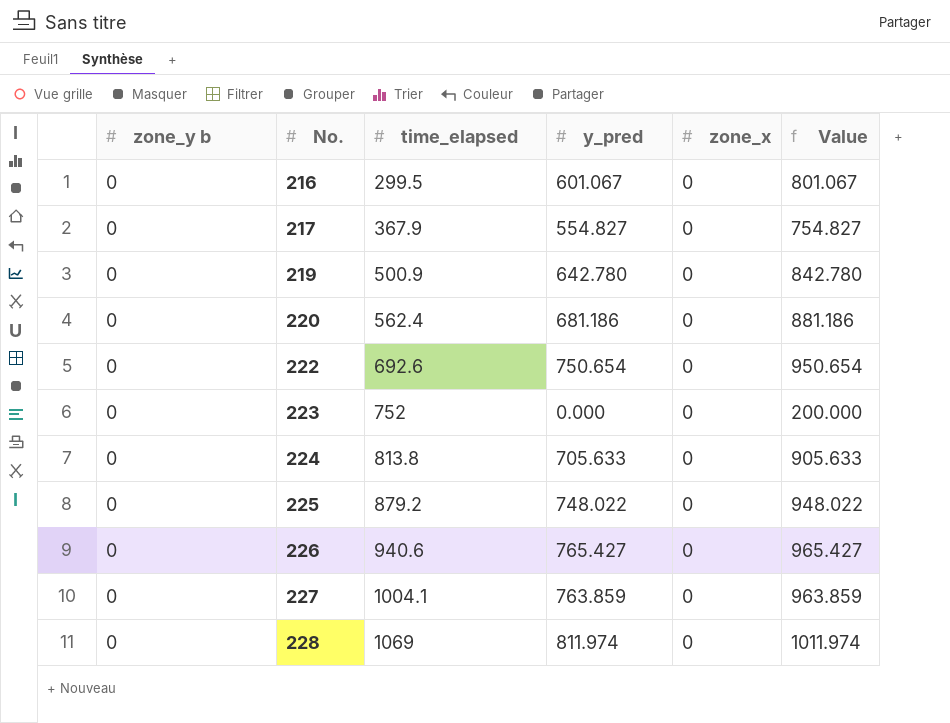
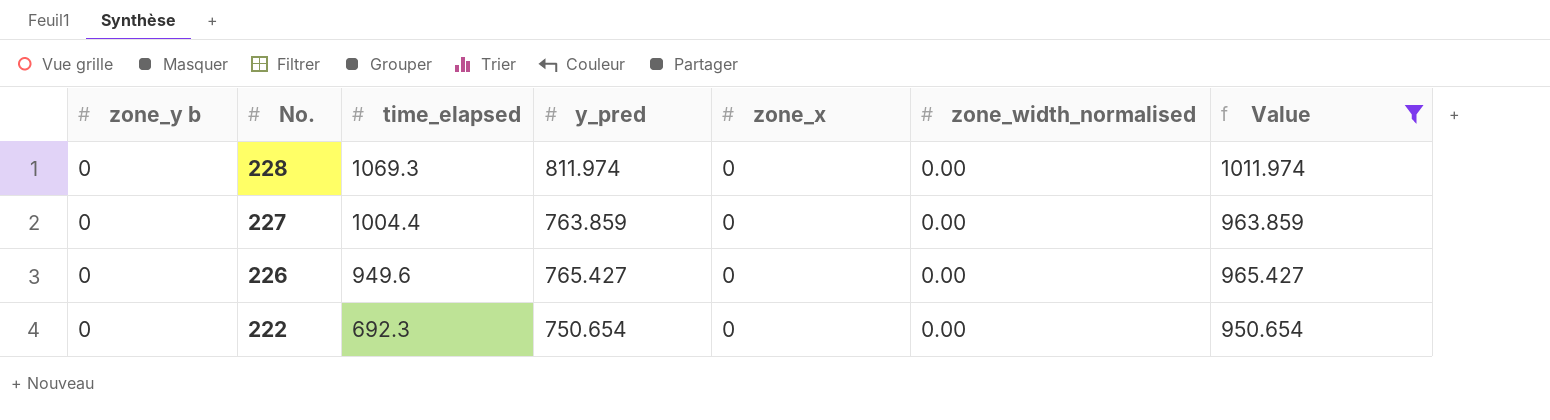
filter: none -> Value >= 950.654
row order: No. ascending -> No. descending
column zone_width_normalised | position: none -> 6
228 | time_elapsed: 1069 -> 1069.3
227 | time_elapsed: 1004.1 -> 1004.4
226 | time_elapsed: 940.6 -> 949.6
222 | time_elapsed: 692.6 -> 692.3

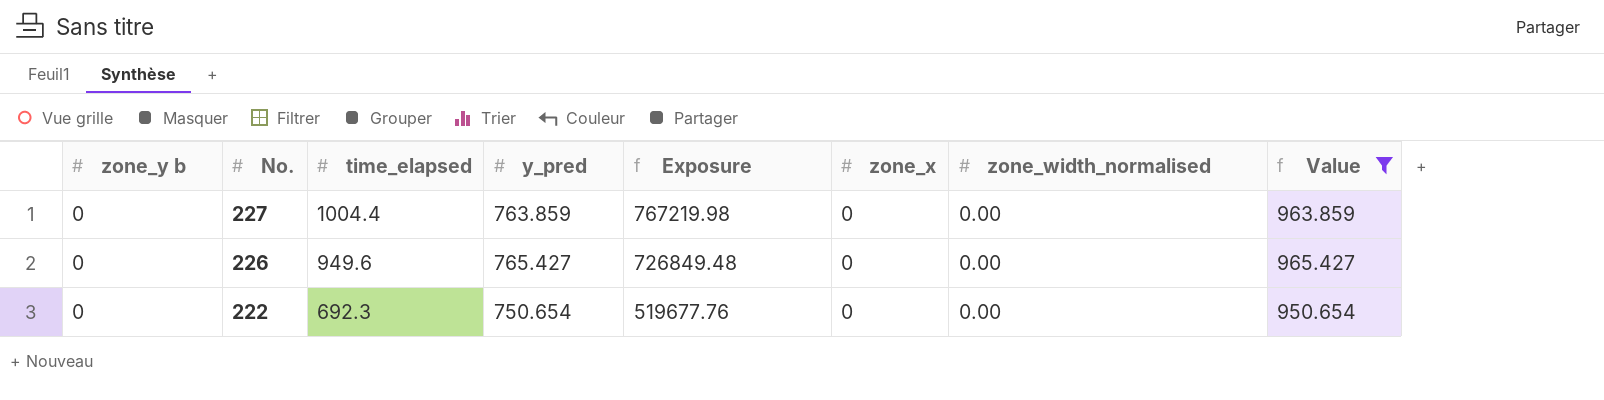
column Exposure | formula: none -> [time_elapsed] * [y_pred]
row 228: 0 | 1069.3 | 811.974 | 0 | 0.00 | 1011.974 -> none

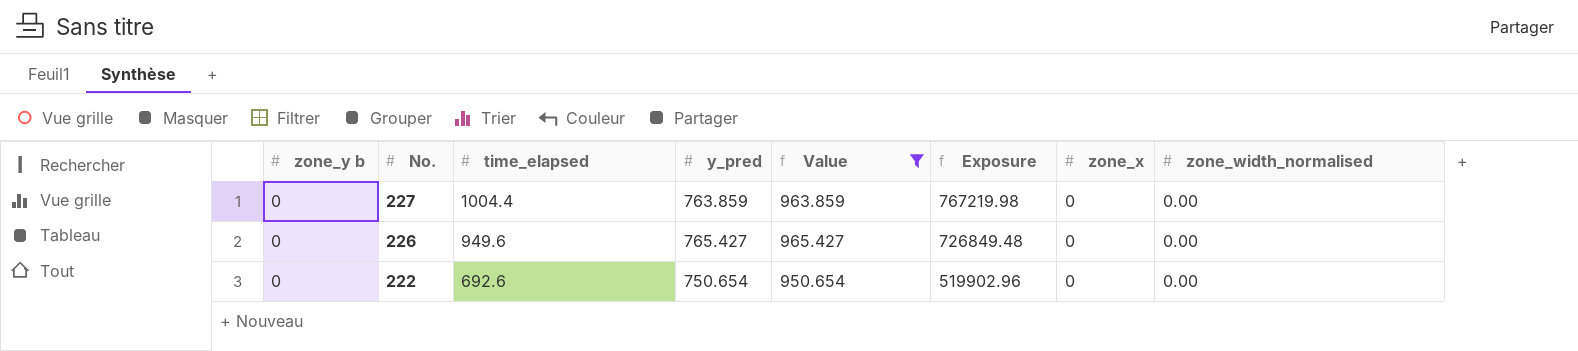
column Value | position: 8 -> 5
222 | time_elapsed: 692.3 -> 692.6
222 | Exposure: 519677.76 -> 519902.96

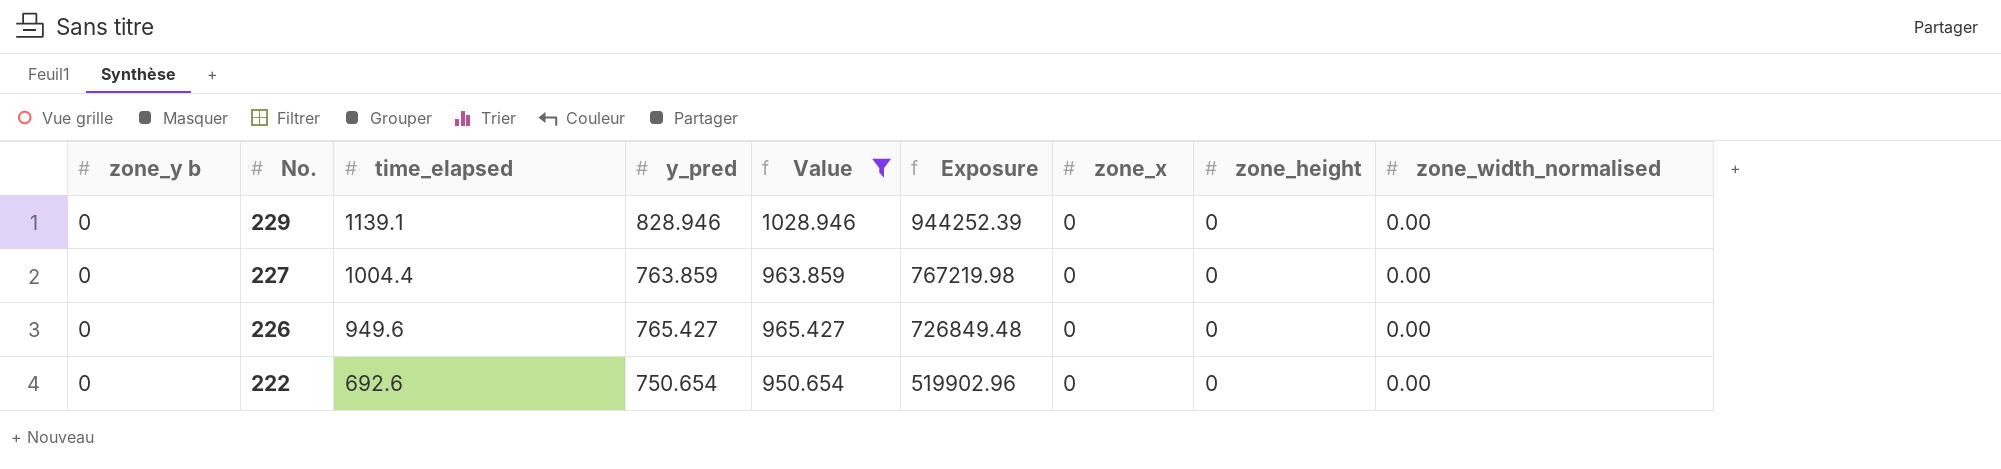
column zone_height | position: none -> 8
row 229: none -> 0 | 1139.1 | 828.946 | 1028.946 | 944252.39 | 0 | 0 | 0.00

